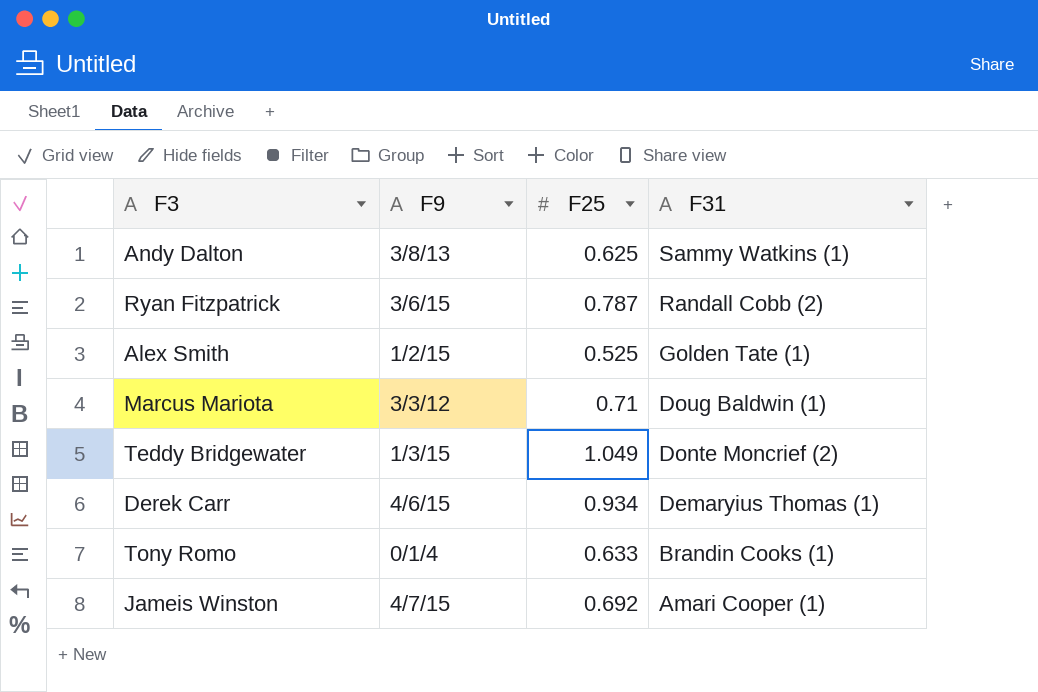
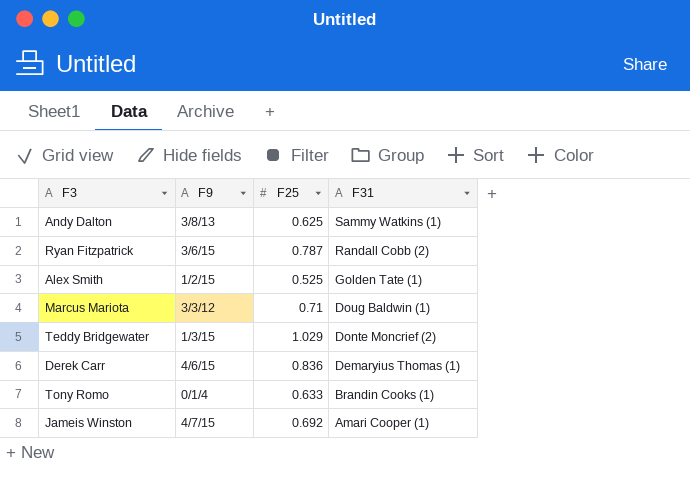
Teddy Bridgewater | F25: 1.049 -> 1.029
Derek Carr | F25: 0.934 -> 0.836

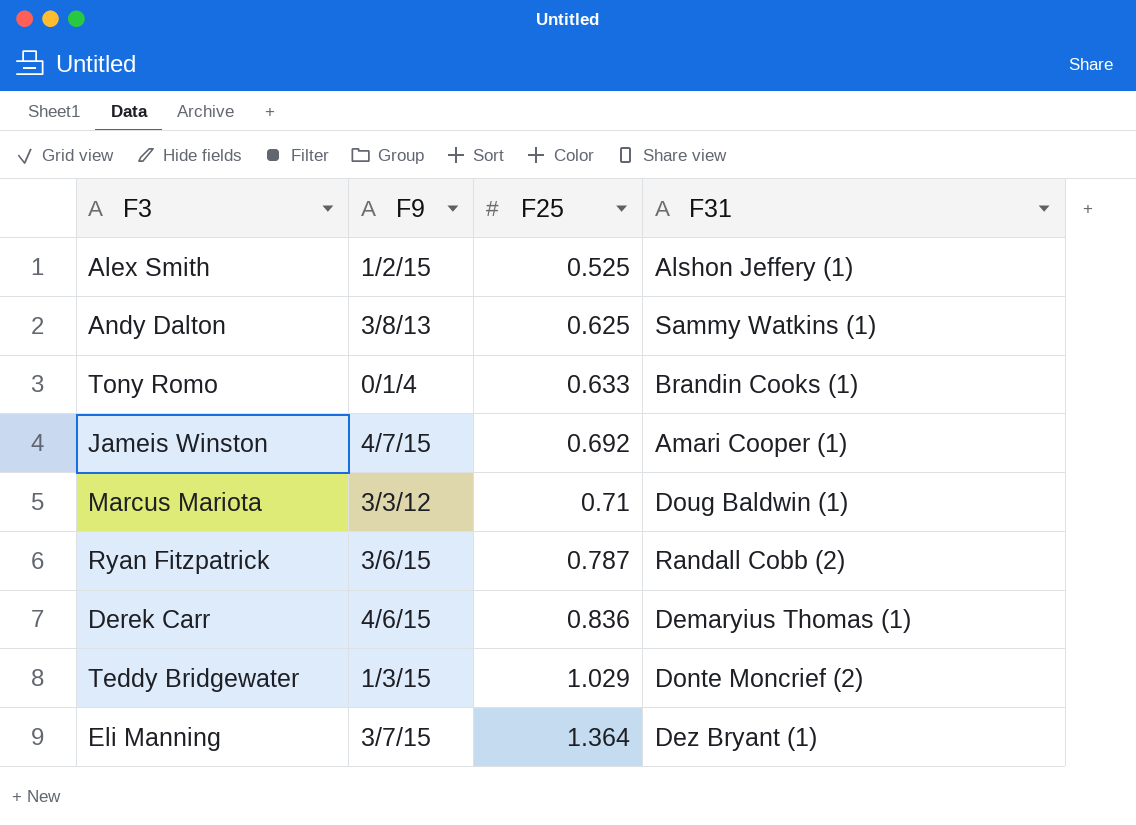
row order: F31 descending -> F25 ascending
Alex Smith | F31: Golden Tate (1) -> Alshon Jeffery (1)
row Eli Manning: none -> 3/7/15 | 1.364 | Dez Bryant (1)

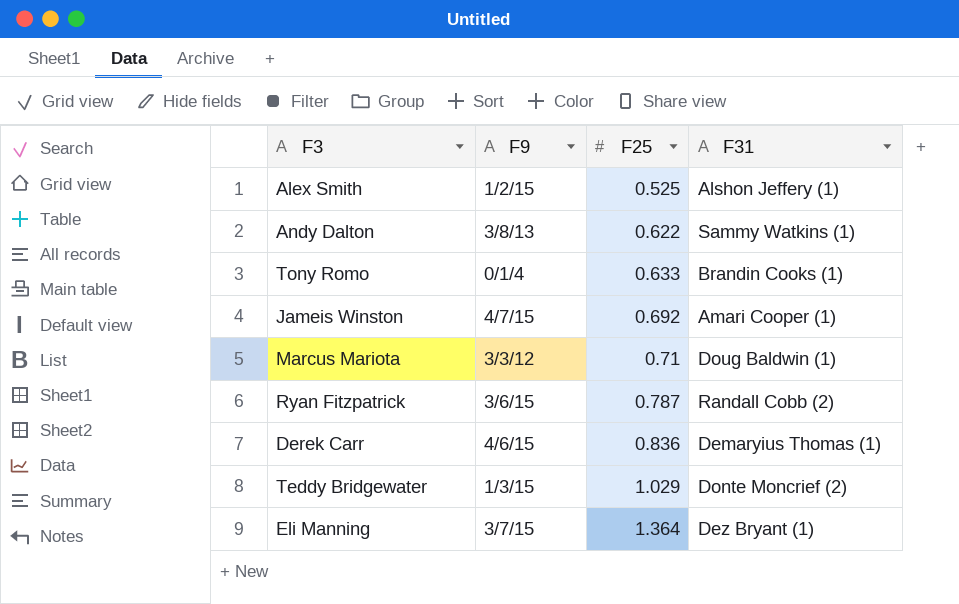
Andy Dalton | F25: 0.625 -> 0.622

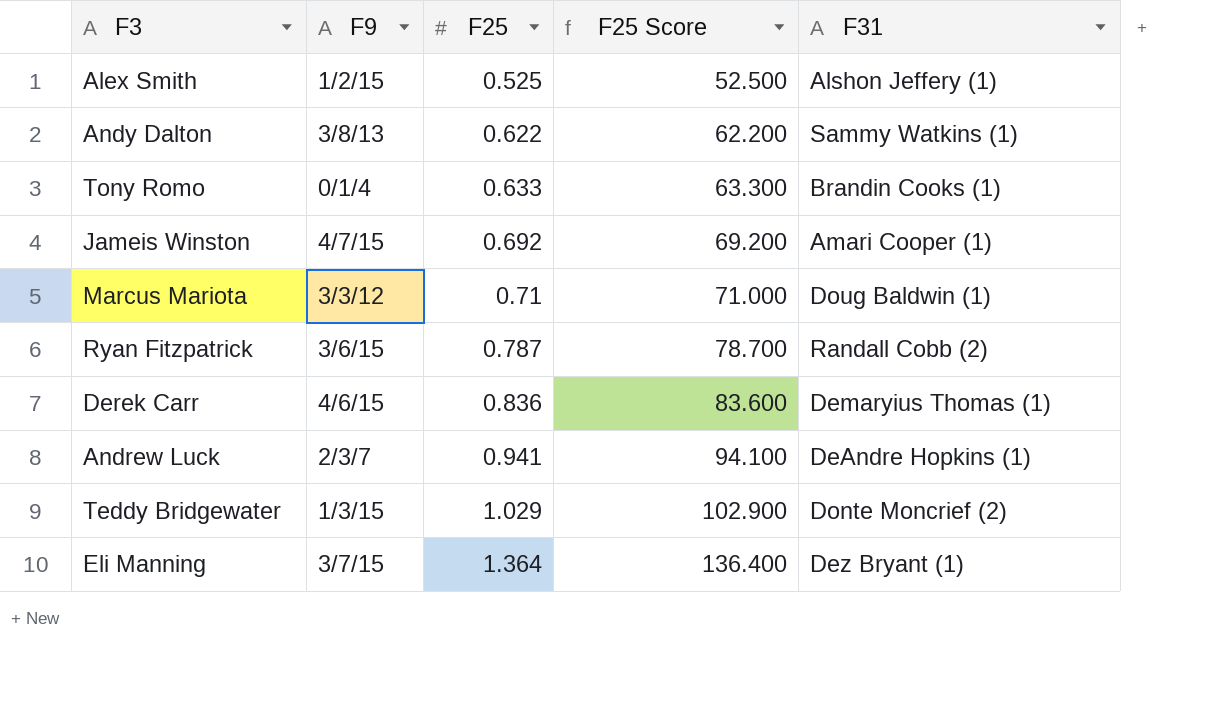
column F25 Score | formula: none -> [F25] * 100
row Andrew Luck: none -> 2/3/7 | 0.941 | 94.100 | DeAndre Hopkins (1)

